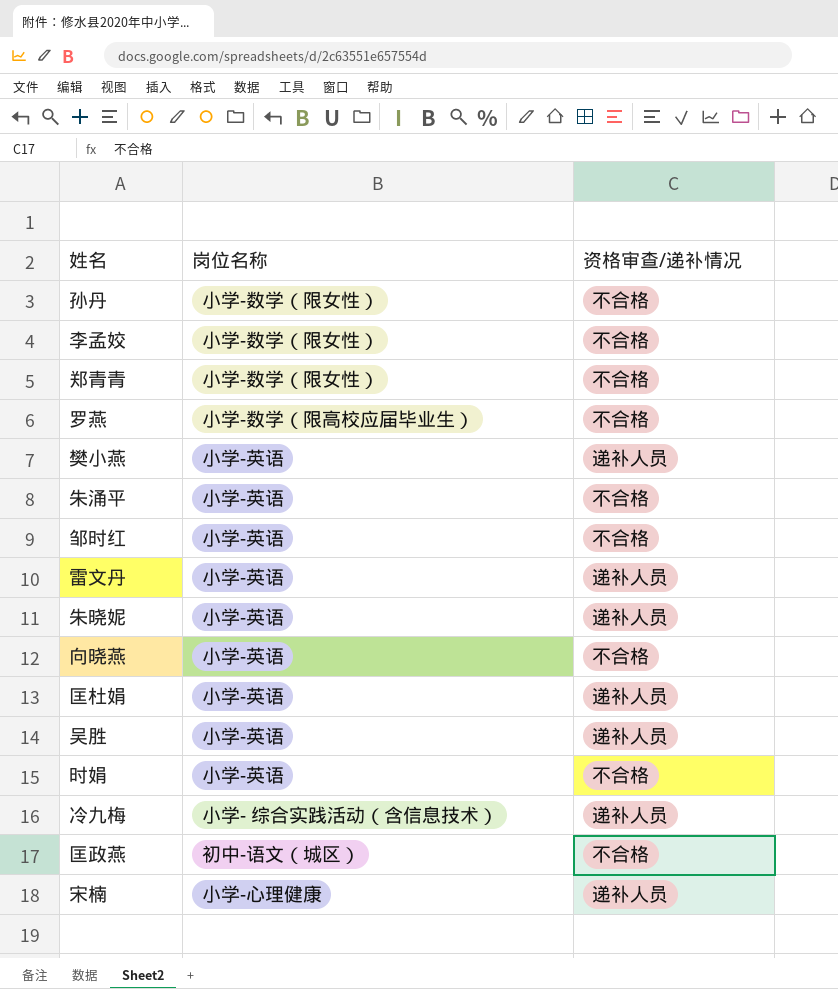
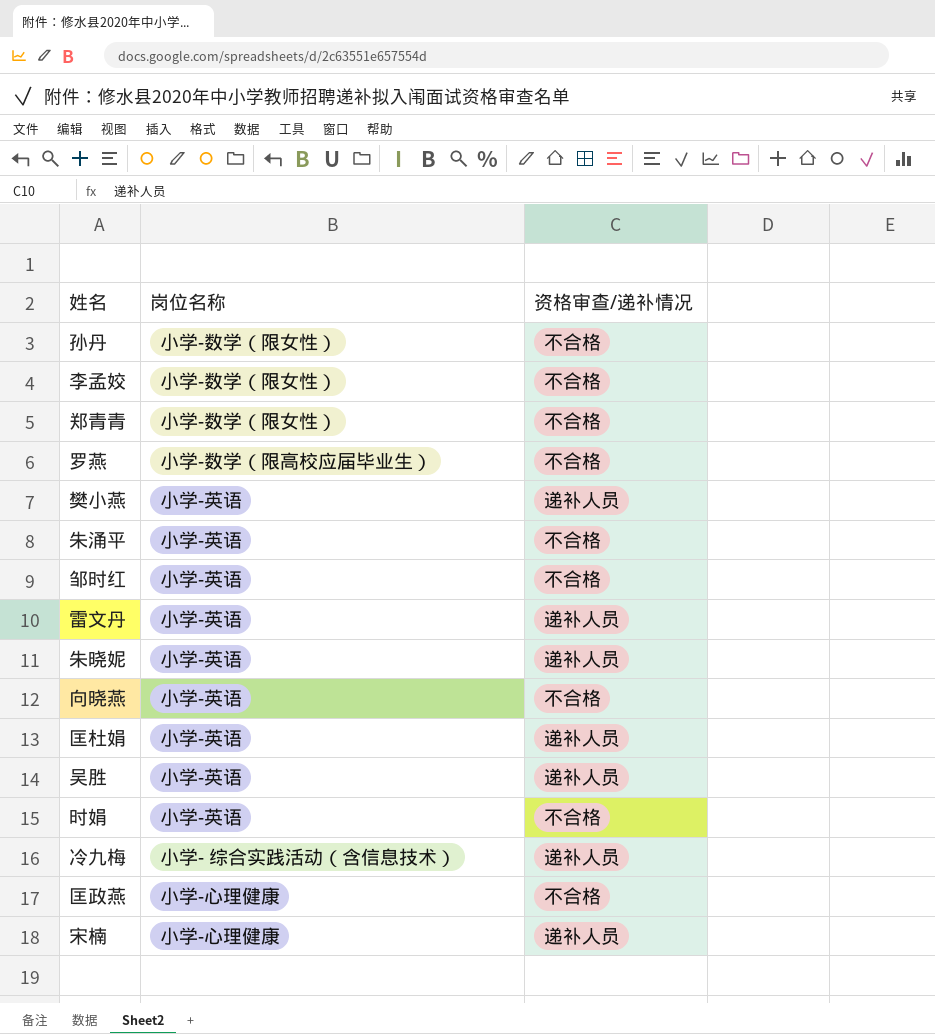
匡政燕 | 岗位名称: 初中-语文（城区） -> 小学-心理健康

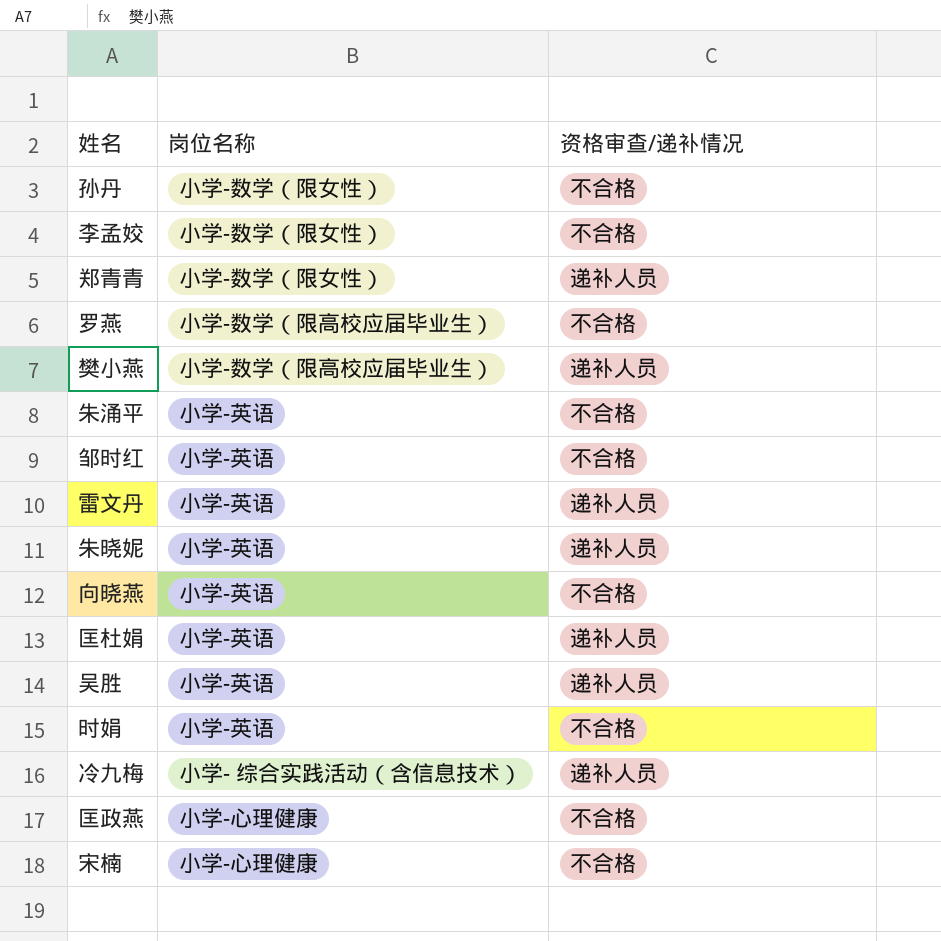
郑青青 | 资格审查/递补情况: 不合格 -> 递补人员
樊小燕 | 岗位名称: 小学-英语 -> 小学-数学（限高校应届毕业生）
宋楠 | 资格审查/递补情况: 递补人员 -> 不合格

